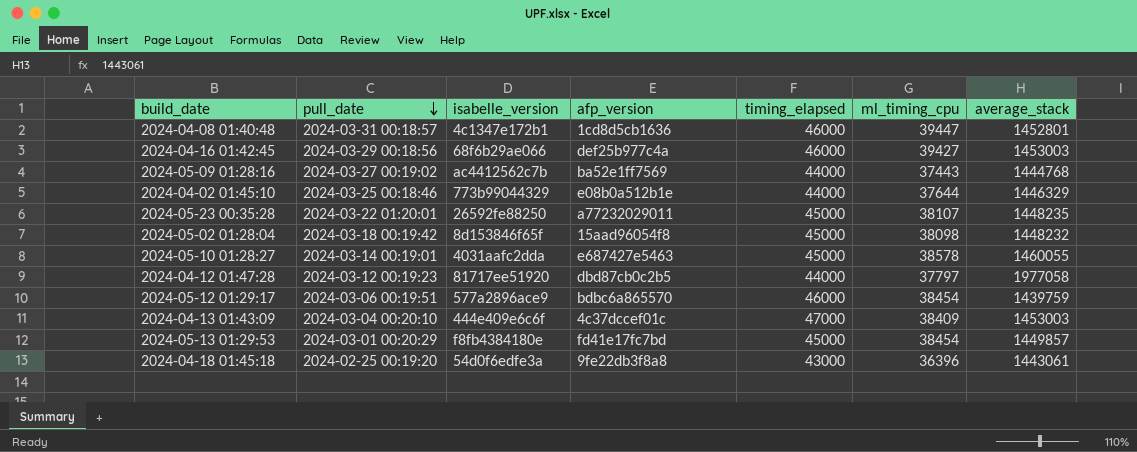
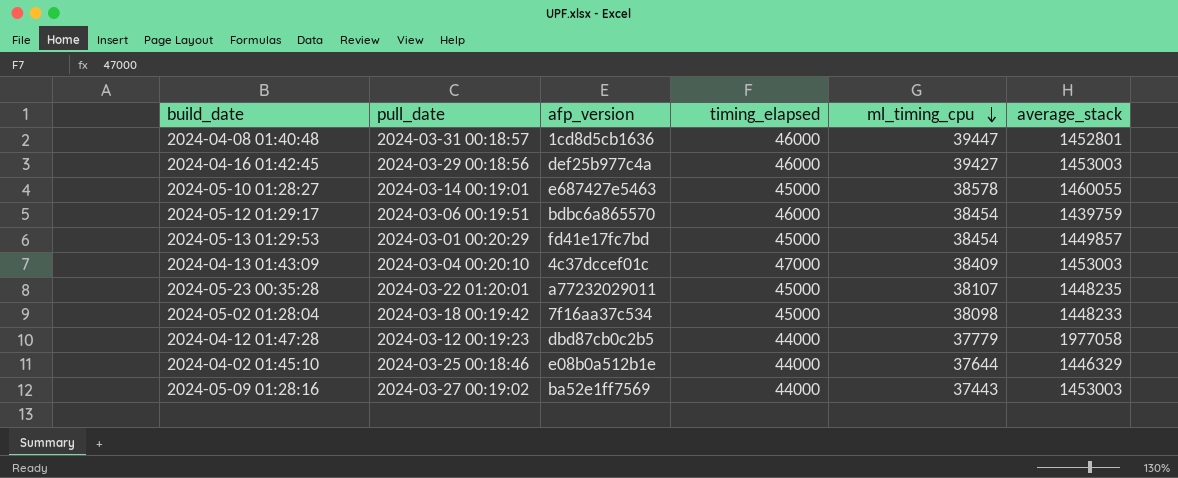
row order: pull_date descending -> ml_timing_cpu descending
column isabelle_version | position: 3 -> none
row 2024-04-18 01:45:18: 2024-02-25 00:19:20 | 54d0f6edfe3a | 9fe22db3f8a8 | 43000 | 36396 | 1443061 -> none
2024-05-02 01:28:04 | afp_version: 15aad96054f8 -> 7f16aa37c534
2024-05-02 01:28:04 | average_stack: 1448232 -> 1448233
2024-04-12 01:47:28 | ml_timing_cpu: 37797 -> 37779
2024-05-09 01:28:16 | average_stack: 1444768 -> 1453003

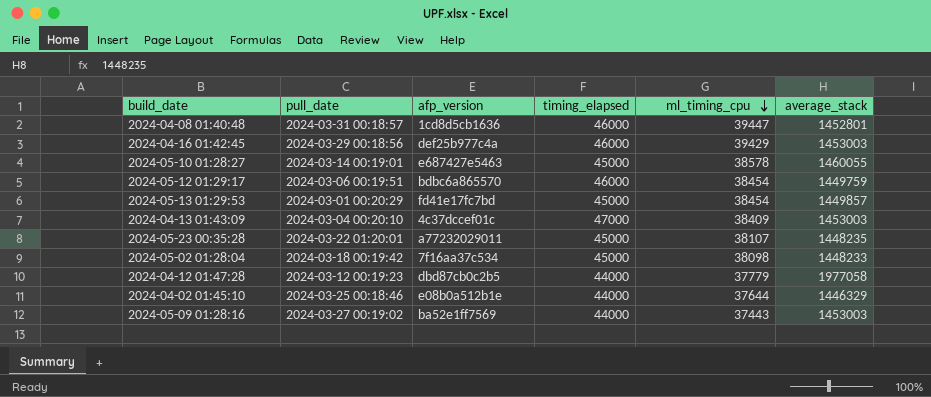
2024-04-16 01:42:45 | ml_timing_cpu: 39427 -> 39429
2024-05-12 01:29:17 | average_stack: 1439759 -> 1449759

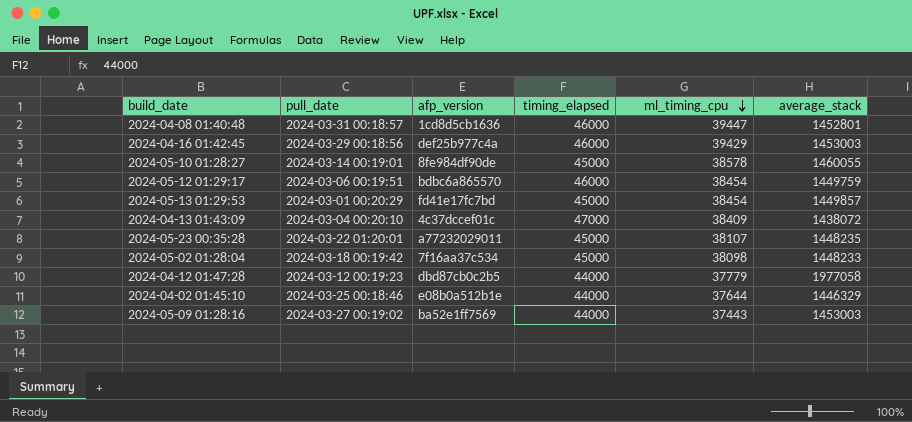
2024-05-10 01:28:27 | afp_version: e687427e5463 -> 8fe984df90de
2024-04-13 01:43:09 | average_stack: 1453003 -> 1438072

